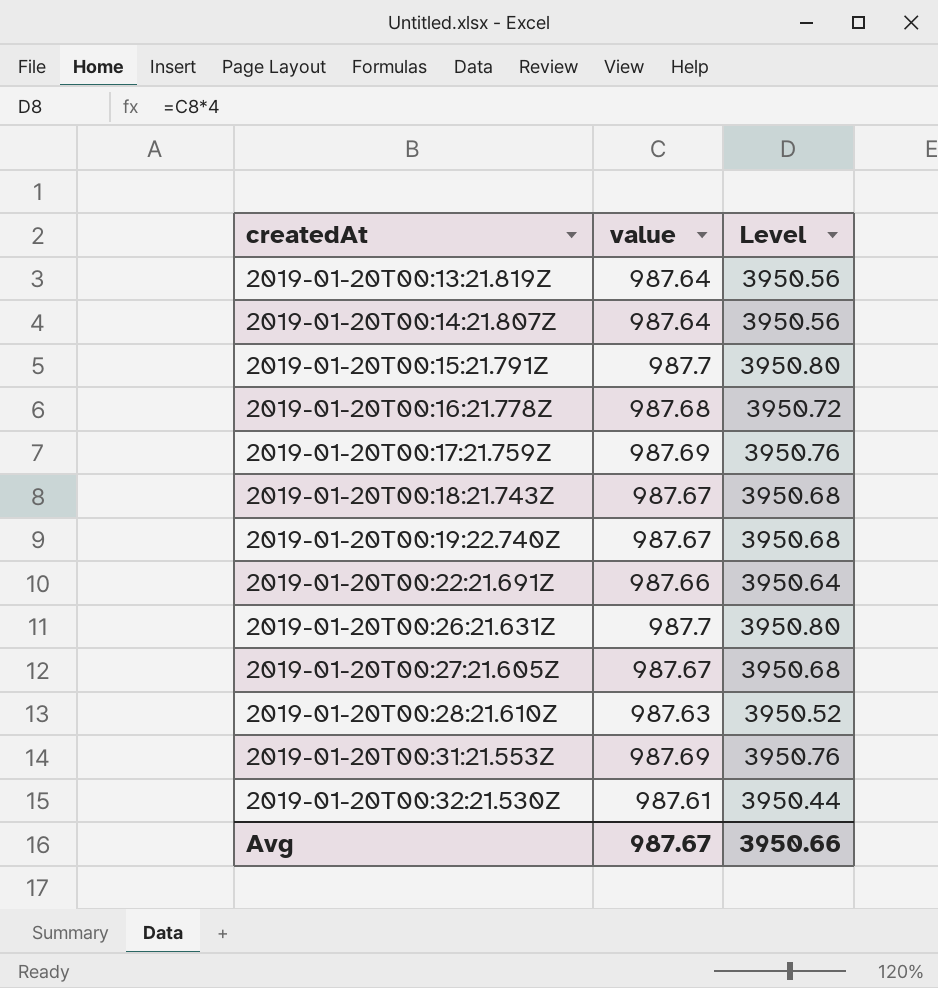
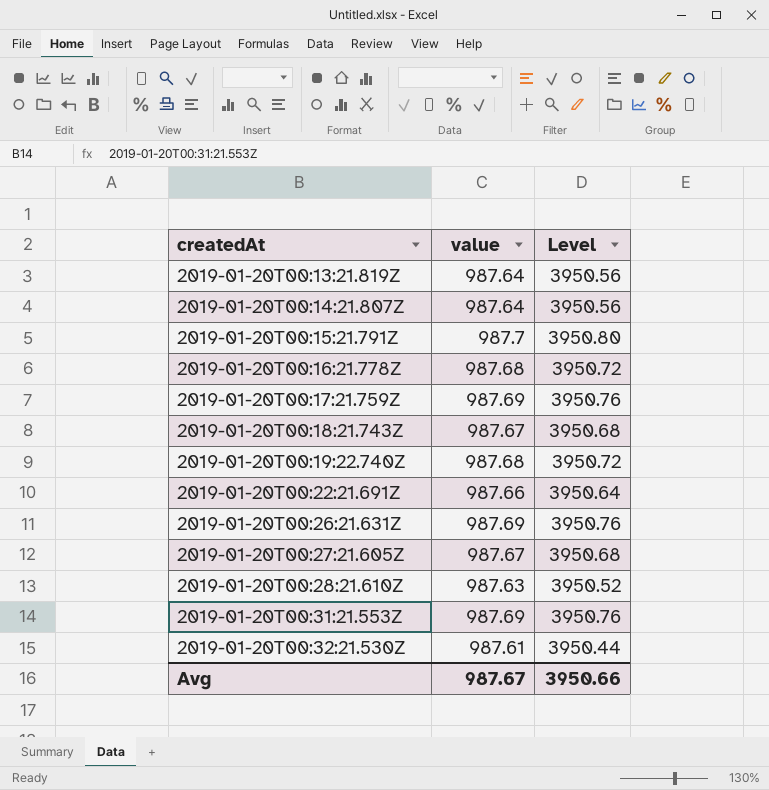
2019-01-20T00:19:22.740Z | value: 987.67 -> 987.68
2019-01-20T00:19:22.740Z | Level: 3950.68 -> 3950.72
2019-01-20T00:26:21.631Z | value: 987.7 -> 987.69
2019-01-20T00:26:21.631Z | Level: 3950.80 -> 3950.76

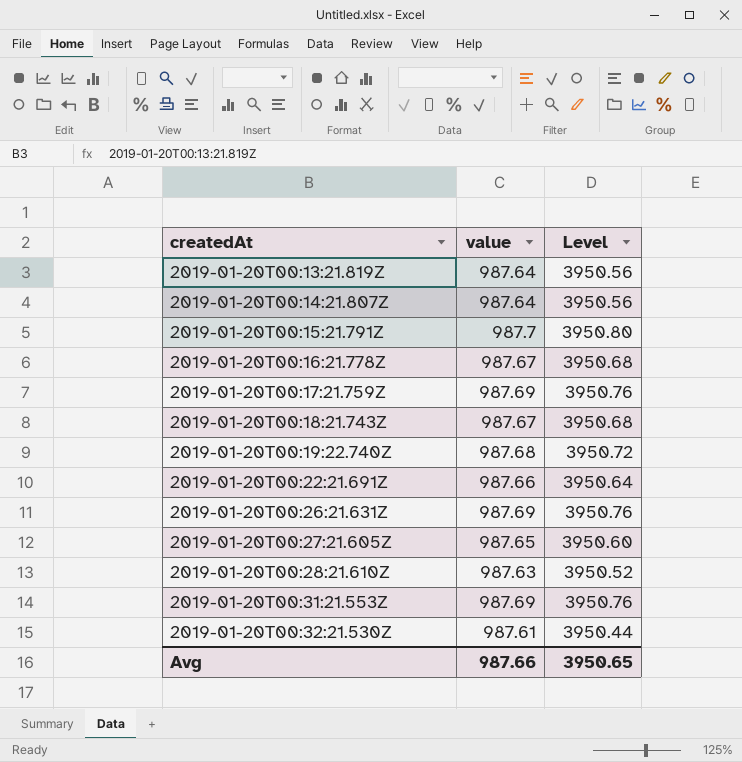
2019-01-20T00:16:21.778Z | value: 987.68 -> 987.67
2019-01-20T00:16:21.778Z | Level: 3950.72 -> 3950.68
2019-01-20T00:27:21.605Z | value: 987.67 -> 987.65
2019-01-20T00:27:21.605Z | Level: 3950.68 -> 3950.60
Avg | value: 987.67 -> 987.66
Avg | Level: 3950.66 -> 3950.65

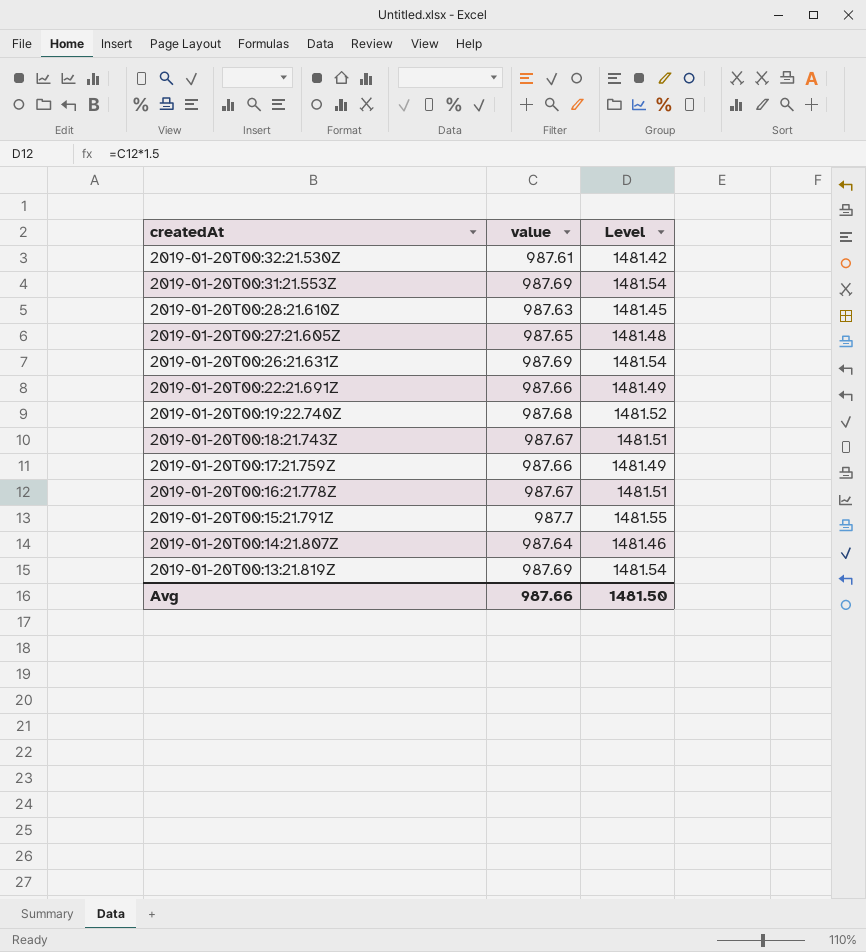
row order: createdAt ascending -> createdAt descending
column Level | formula: [value] * 4 -> [value] * 1.5
2019-01-20T00:17:21.759Z | value: 987.69 -> 987.66
2019-01-20T00:13:21.819Z | value: 987.64 -> 987.69
Avg | Level: 3950.65 -> 1481.50

